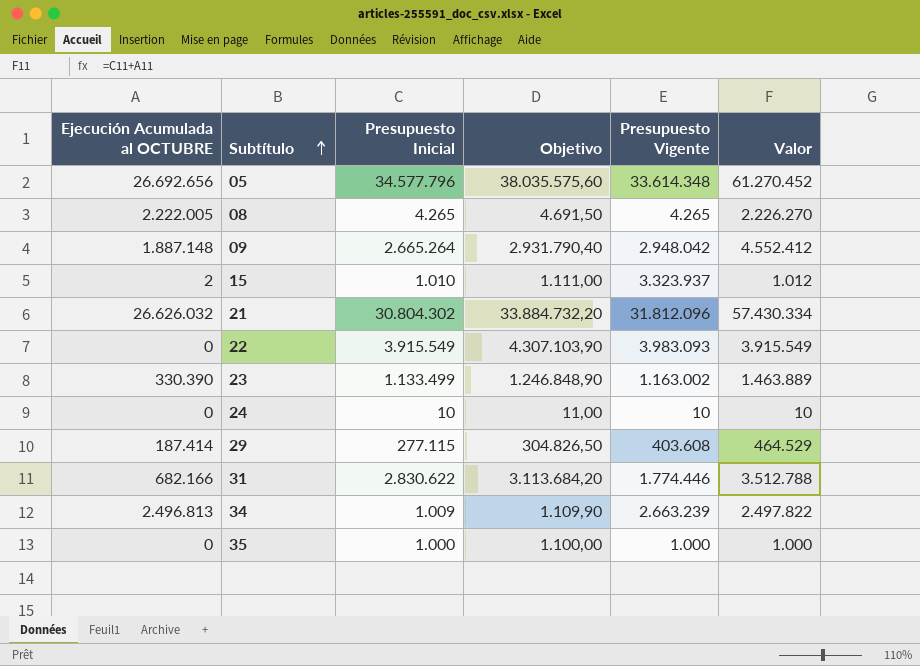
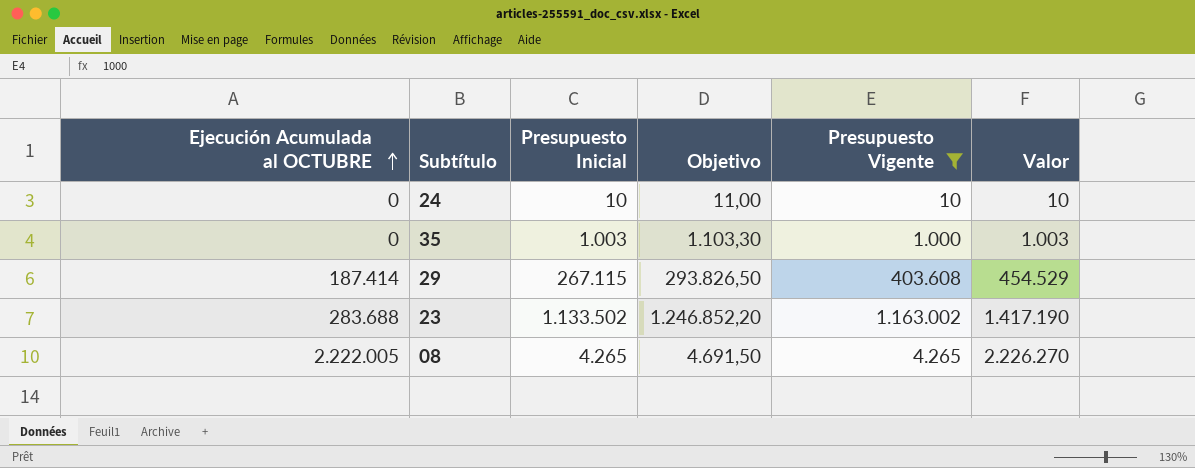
filter: none -> Presupuesto Vigente <= 1.163.002
row order: Subtítulo ascending -> Ejecución Acumulada al OCTUBRE ascending
35 | Presupuesto Inicial: 1.000 -> 1.003
35 | Objetivo: 1.100,00 -> 1.103,30
35 | Valor: 1.000 -> 1.003
29 | Presupuesto Inicial: 277.115 -> 267.115
29 | Objetivo: 304.826,50 -> 293.826,50
29 | Valor: 464.529 -> 454.529
23 | Ejecución Acumulada al OCTUBRE: 330.390 -> 283.688
23 | Presupuesto Inicial: 1.133.499 -> 1.133.502
23 | Objetivo: 1.246.848,90 -> 1.246.852,20
23 | Valor: 1.463.889 -> 1.417.190

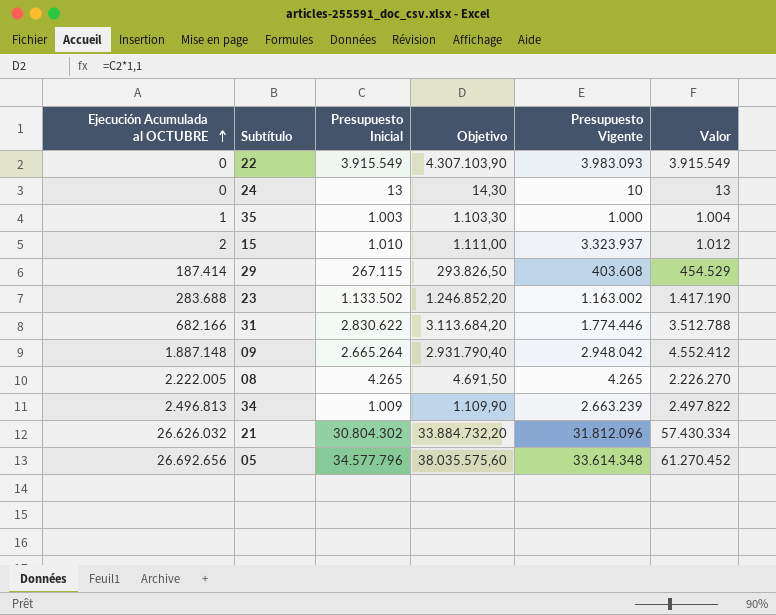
filter: Presupuesto Vigente <= 1.163.002 -> none
24 | Presupuesto Inicial: 10 -> 13
24 | Objetivo: 11,00 -> 14,30
24 | Valor: 10 -> 13
35 | Ejecución Acumulada al OCTUBRE: 0 -> 1
35 | Valor: 1.003 -> 1.004

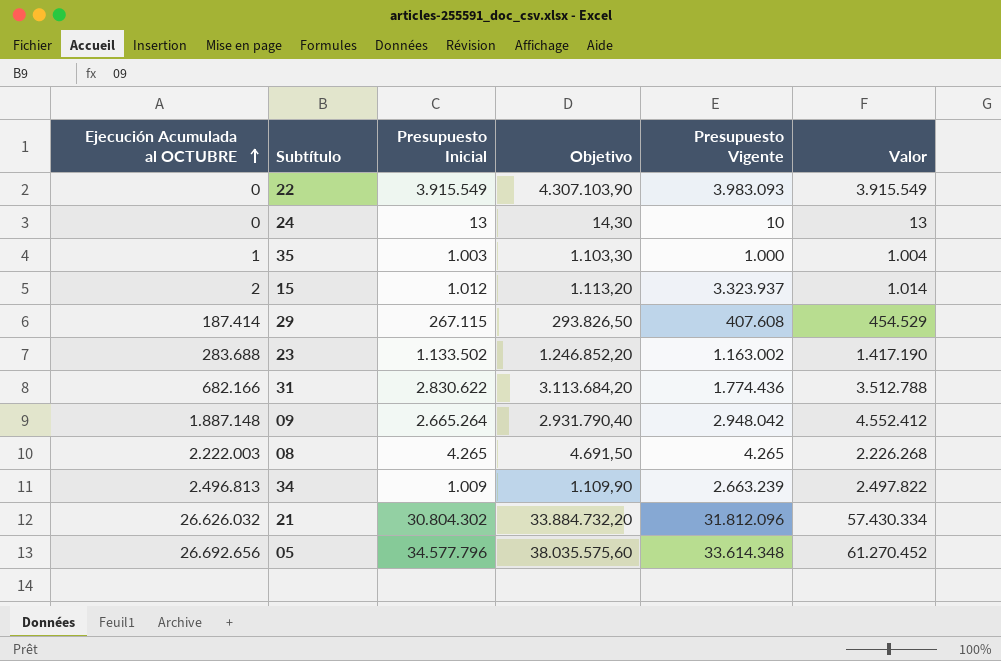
15 | Presupuesto Inicial: 1.010 -> 1.012
15 | Objetivo: 1.111,00 -> 1.113,20
15 | Valor: 1.012 -> 1.014
29 | Presupuesto Vigente: 403.608 -> 407.608
31 | Presupuesto Vigente: 1.774.446 -> 1.774.436
08 | Ejecución Acumulada al OCTUBRE: 2.222.005 -> 2.222.003
08 | Valor: 2.226.270 -> 2.226.268

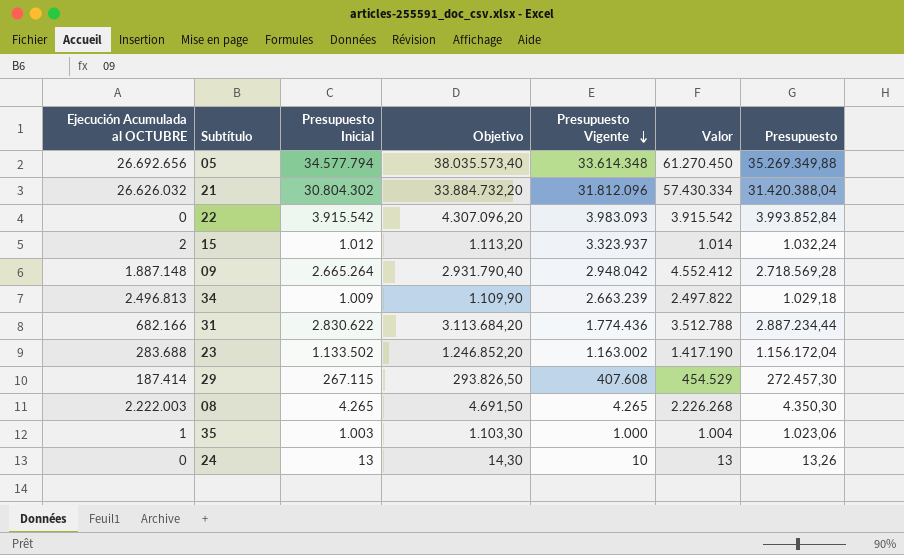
row order: Ejecución Acumulada al OCTUBRE ascending -> Presupuesto Vigente descending
column Presupuesto | formula: none -> [Presupuesto Inicial] * 1,02
05 | Presupuesto Inicial: 34.577.796 -> 34.577.794
05 | Objetivo: 38.035.575,60 -> 38.035.573,40
05 | Valor: 61.270.452 -> 61.270.450
22 | Presupuesto Inicial: 3.915.549 -> 3.915.542
22 | Objetivo: 4.307.103,90 -> 4.307.096,20
22 | Valor: 3.915.549 -> 3.915.542

